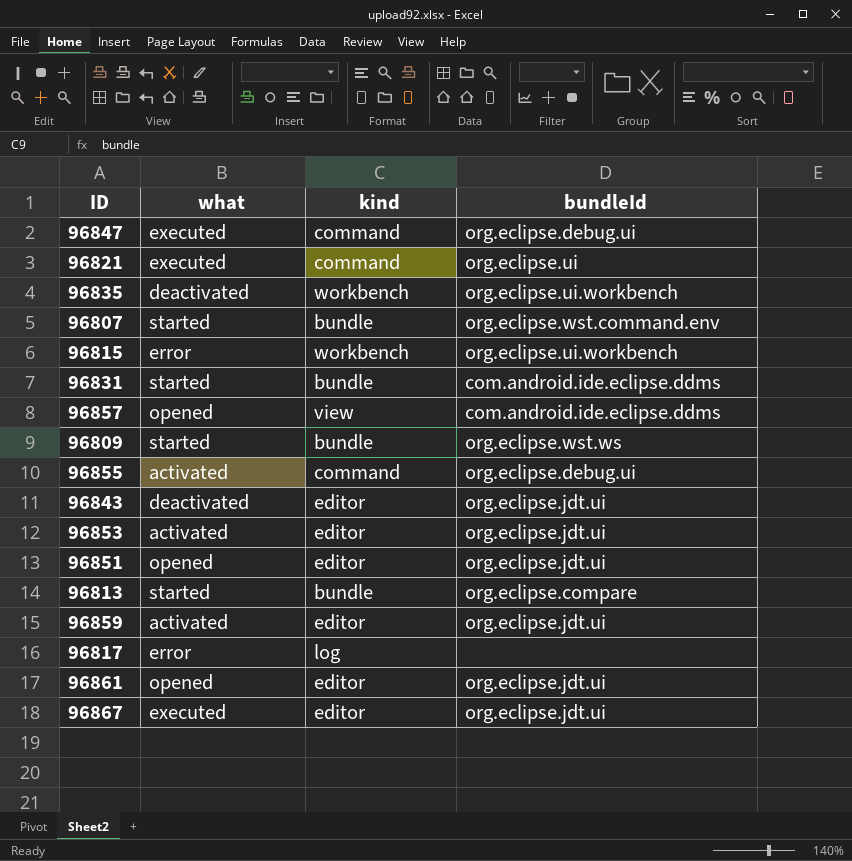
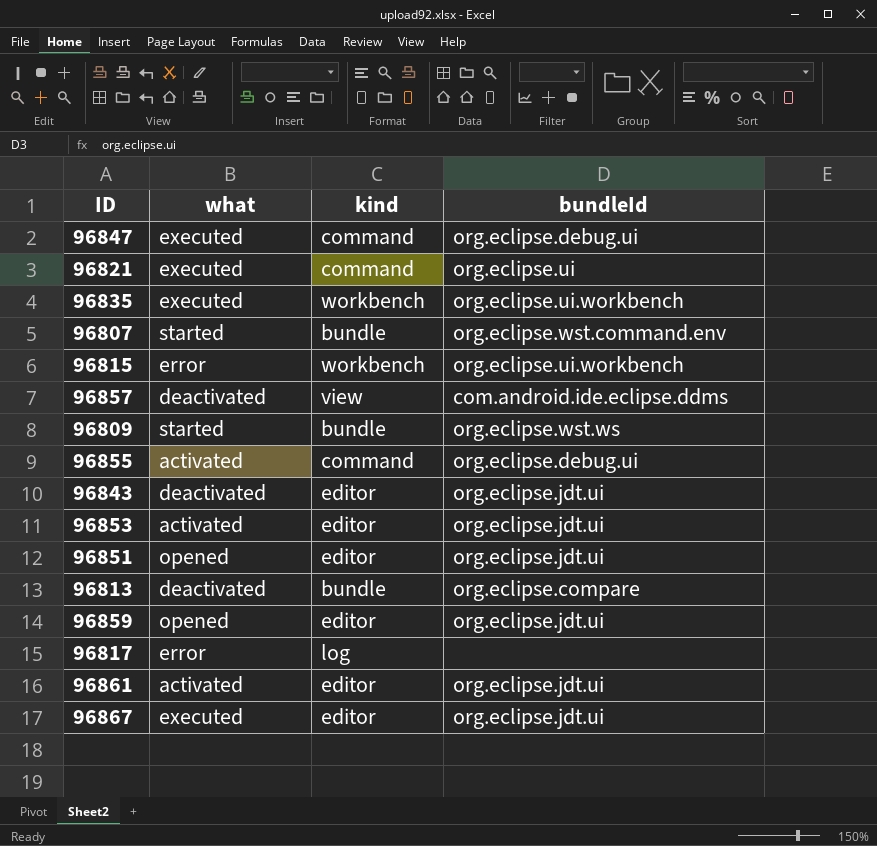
row 96831: started | bundle | com.android.ide.eclipse.ddms -> none
96835 | what: deactivated -> executed
96857 | what: opened -> deactivated
96813 | what: started -> deactivated
96859 | what: activated -> opened
96861 | what: opened -> activated

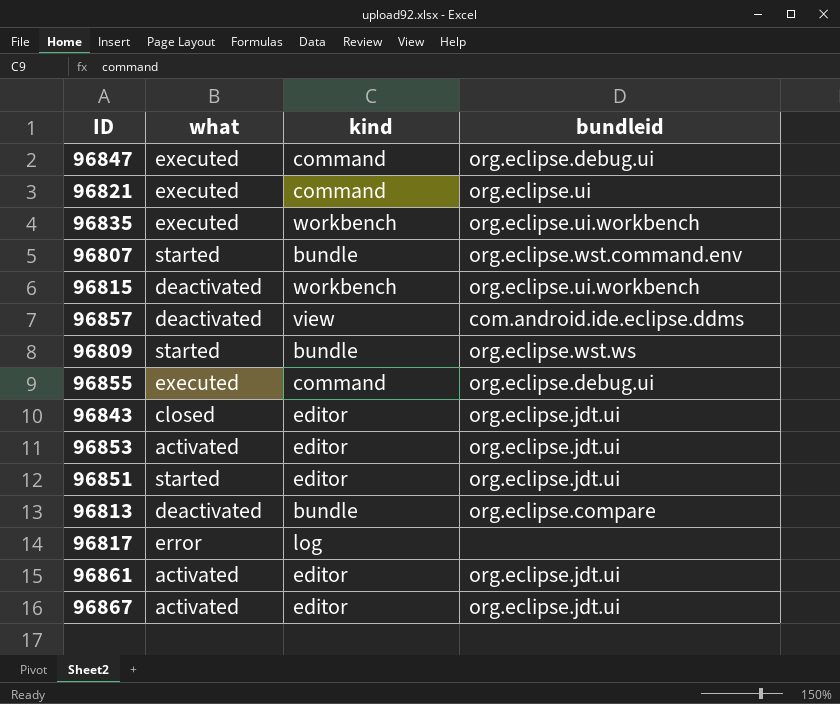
column name: bundleId -> bundleid
row 96859: opened | editor | org.eclipse.jdt.ui -> none
96815 | what: error -> deactivated
96855 | what: activated -> executed
96843 | what: deactivated -> closed
96851 | what: opened -> started
96867 | what: executed -> activated

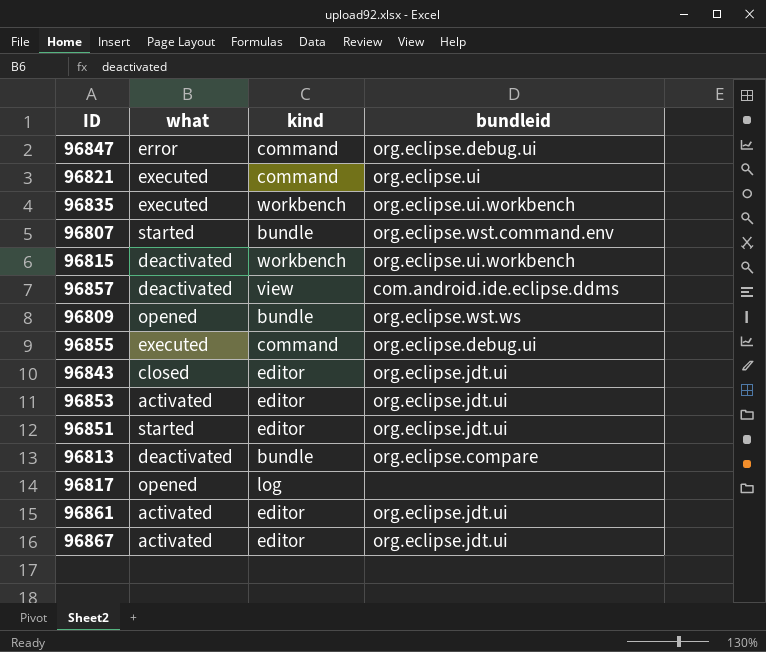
96847 | what: executed -> error
96809 | what: started -> opened
96817 | what: error -> opened

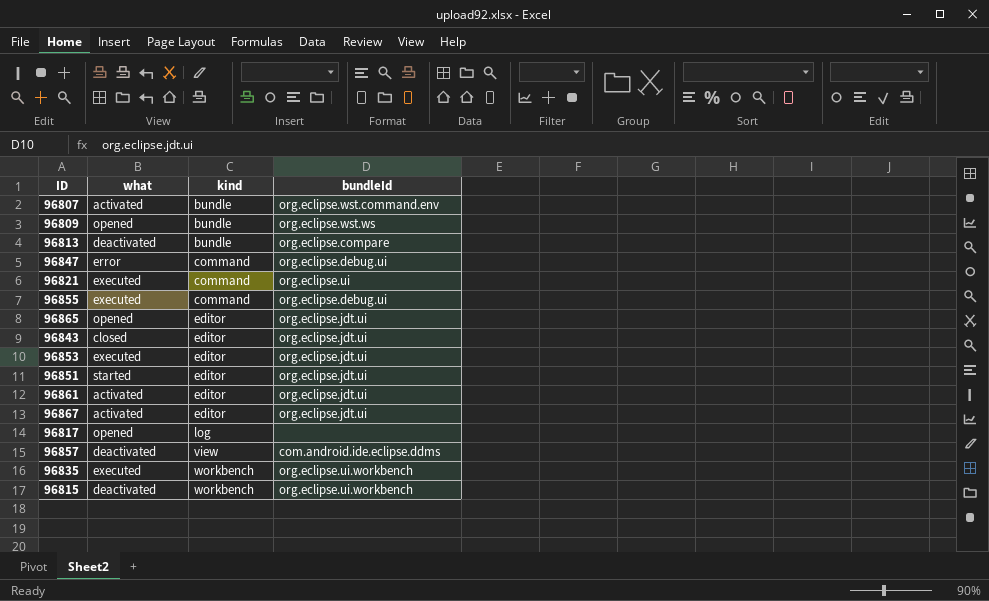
row order: none -> kind ascending
column name: bundleid -> bundleId
96807 | what: started -> activated
row 96865: none -> opened | editor | org.eclipse.jdt.ui
96853 | what: activated -> executed

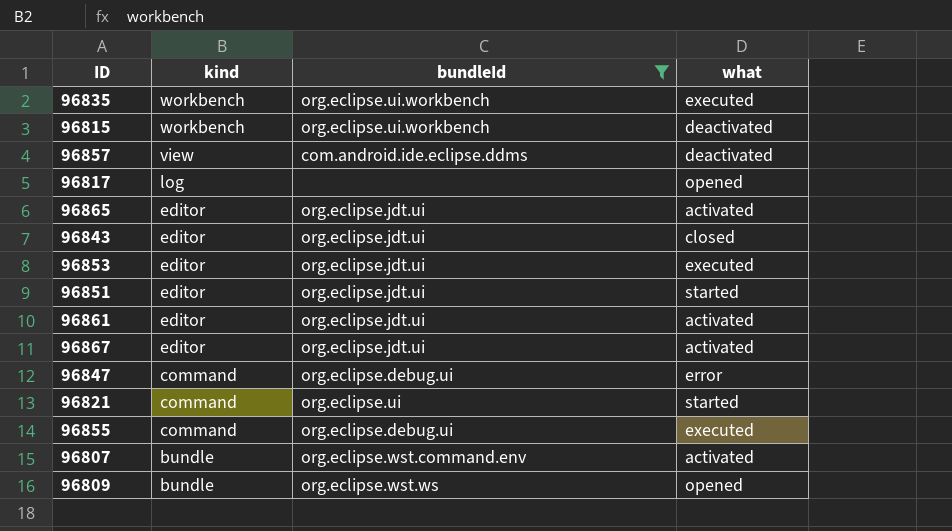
filter: none -> bundleId != org.eclipse.compare
row order: kind ascending -> kind descending
column what | position: 2 -> 4
96865 | what: opened -> activated
96821 | what: executed -> started

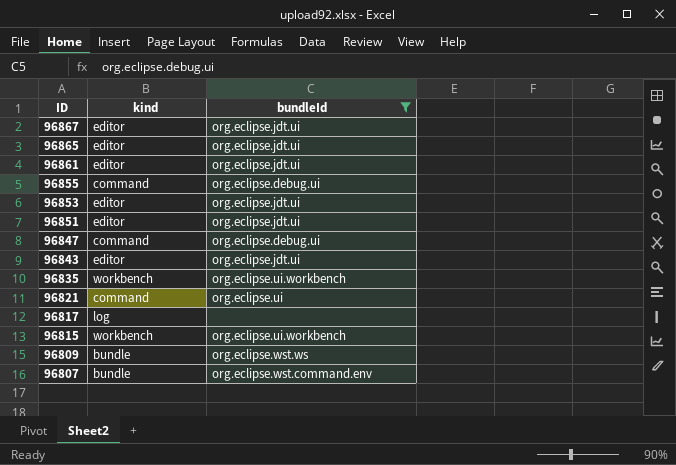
row order: kind descending -> ID descending
column what | position: 4 -> none
row 96857: view | com.android.ide.eclipse.ddms | deactivated -> none

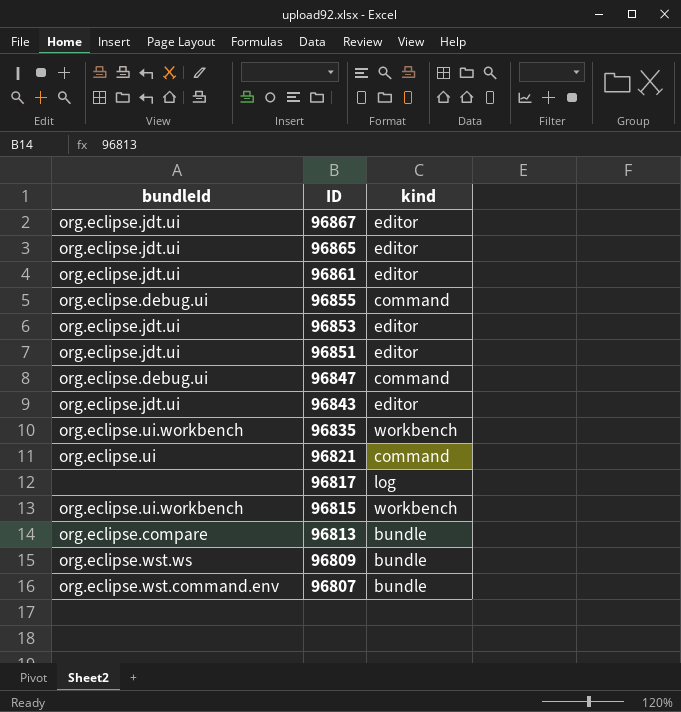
filter: bundleId != org.eclipse.compare -> none
column bundleId | position: 3 -> 1

